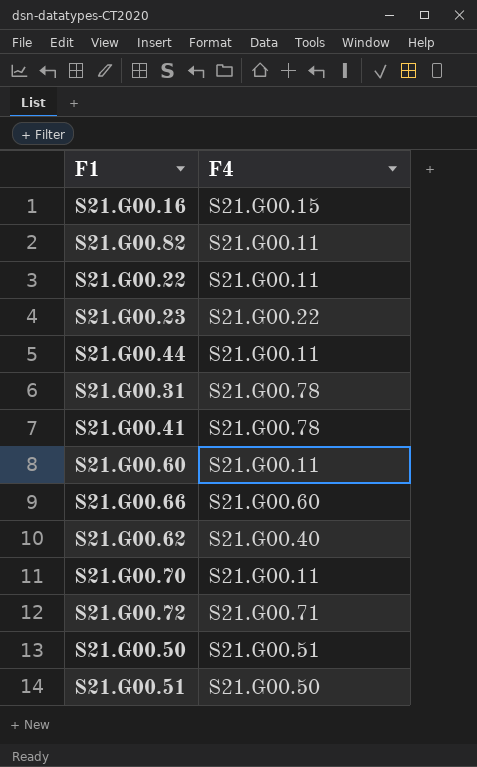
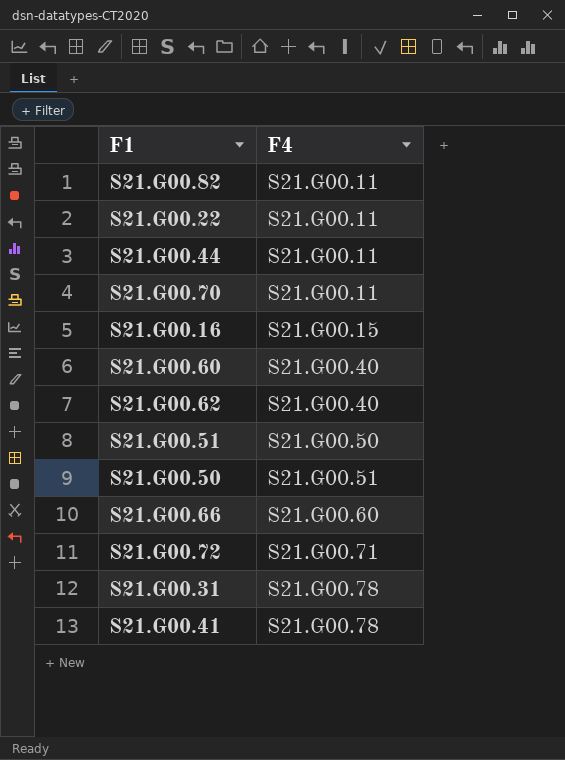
row order: none -> F4 ascending
row S21.G00.23: S21.G00.22 -> none
S21.G00.60 | F4: S21.G00.11 -> S21.G00.40

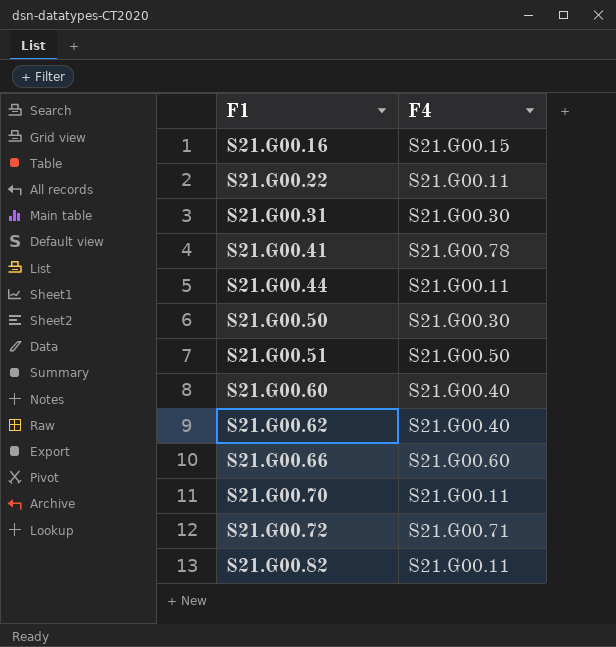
row order: F4 ascending -> F1 ascending
S21.G00.31 | F4: S21.G00.78 -> S21.G00.30
S21.G00.50 | F4: S21.G00.51 -> S21.G00.30

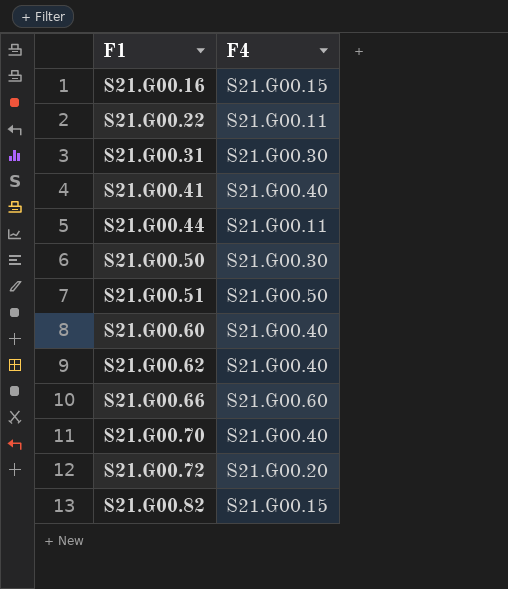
S21.G00.41 | F4: S21.G00.78 -> S21.G00.40
S21.G00.70 | F4: S21.G00.11 -> S21.G00.40
S21.G00.72 | F4: S21.G00.71 -> S21.G00.20
S21.G00.82 | F4: S21.G00.11 -> S21.G00.15

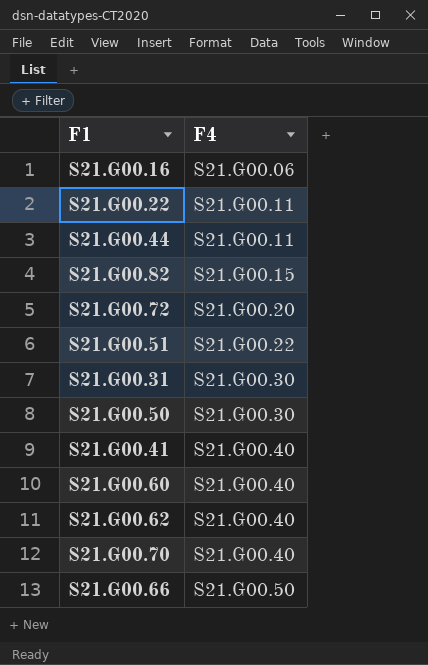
row order: F1 ascending -> F4 ascending
S21.G00.16 | F4: S21.G00.15 -> S21.G00.06
S21.G00.51 | F4: S21.G00.50 -> S21.G00.22
S21.G00.66 | F4: S21.G00.60 -> S21.G00.50

